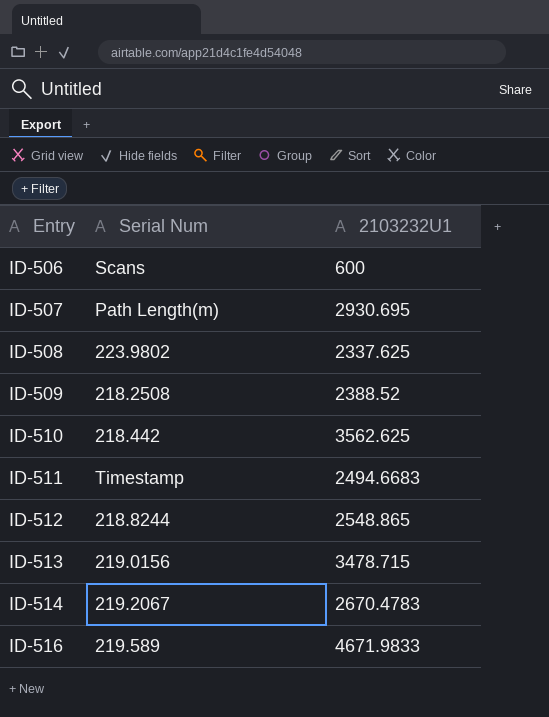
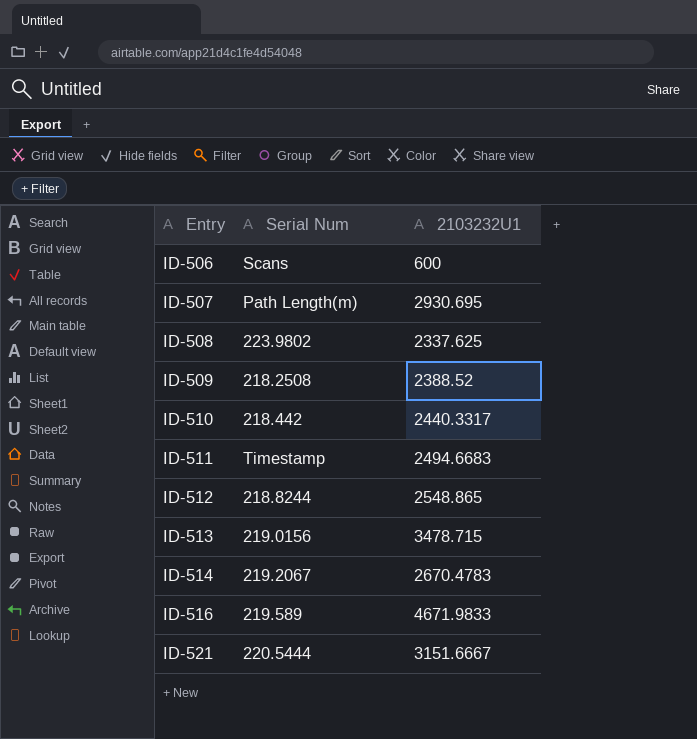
ID-510 | 2103232U1: 3562.625 -> 2440.3317
row ID-521: none -> 220.5444 | 3151.6667

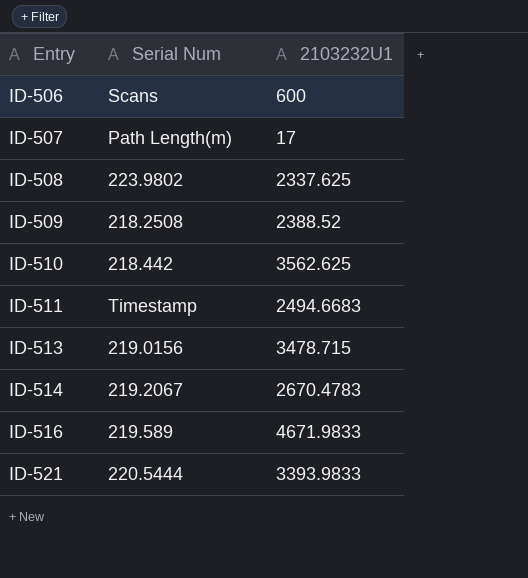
row ID-512: 218.8244 | 2548.865 -> none
ID-507 | 2103232U1: 2930.695 -> 17
ID-510 | 2103232U1: 2440.3317 -> 3562.625
ID-521 | 2103232U1: 3151.6667 -> 3393.9833

